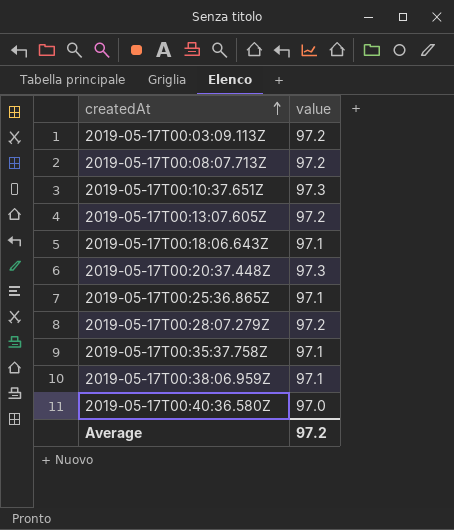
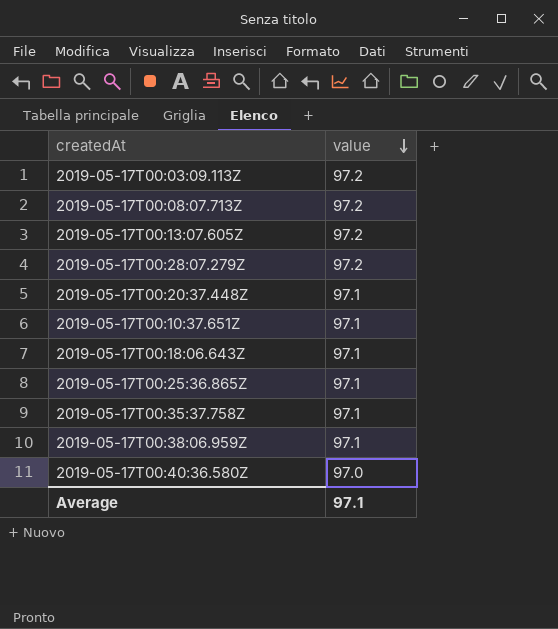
row order: createdAt ascending -> value descending
2019-05-17T00:20:37.448Z | value: 97.3 -> 97.1
2019-05-17T00:10:37.651Z | value: 97.3 -> 97.1
Average | value: 97.2 -> 97.1

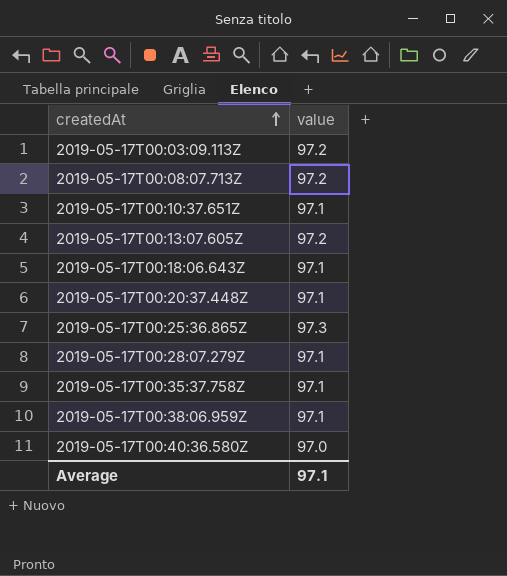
row order: value descending -> createdAt ascending
2019-05-17T00:25:36.865Z | value: 97.1 -> 97.3
2019-05-17T00:28:07.279Z | value: 97.2 -> 97.1

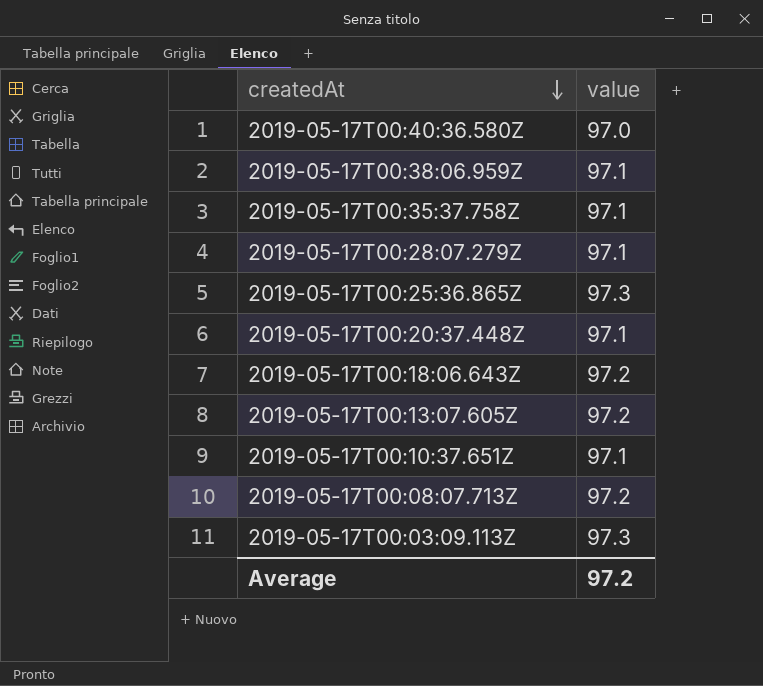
row order: createdAt ascending -> createdAt descending
2019-05-17T00:18:06.643Z | value: 97.1 -> 97.2
2019-05-17T00:03:09.113Z | value: 97.2 -> 97.3
Average | value: 97.1 -> 97.2

